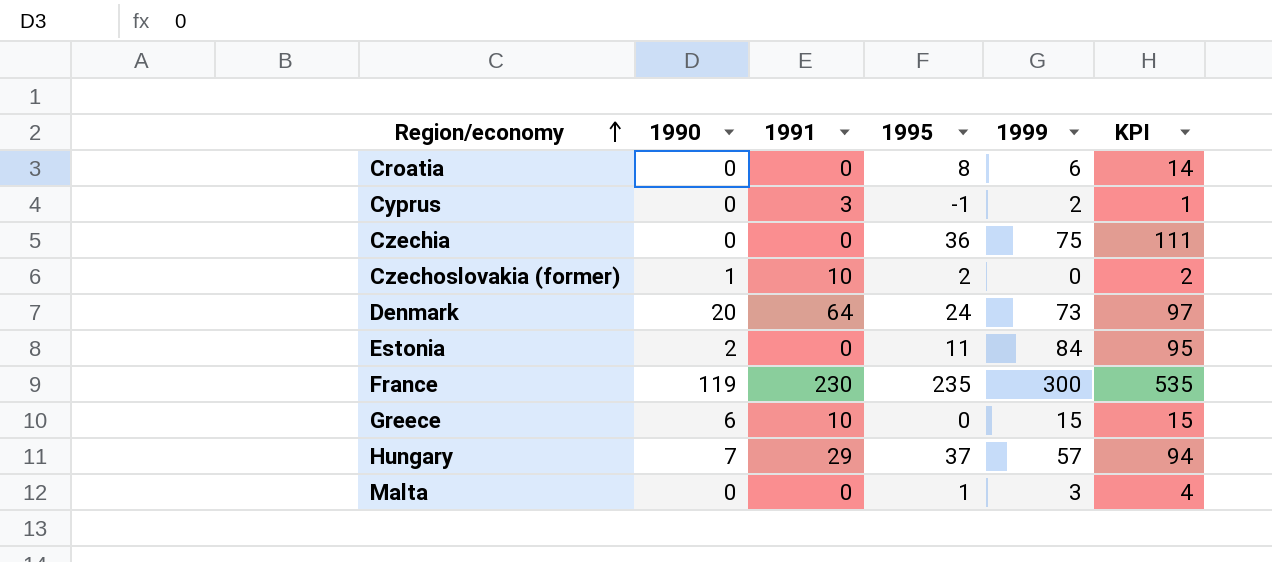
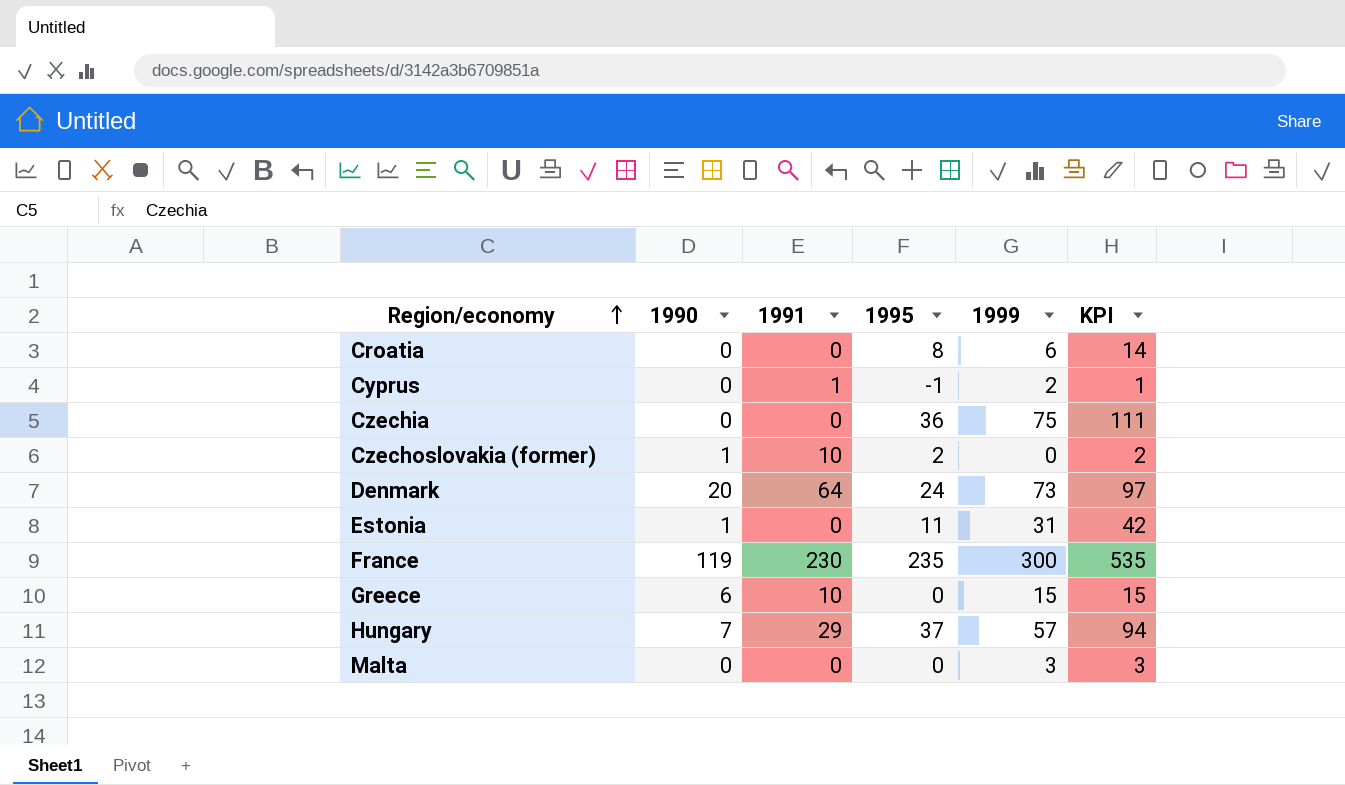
Cyprus | 1991: 3 -> 1
Estonia | 1990: 2 -> 1
Estonia | 1999: 84 -> 31
Estonia | KPI: 95 -> 42
Malta | 1995: 1 -> 0
Malta | KPI: 4 -> 3

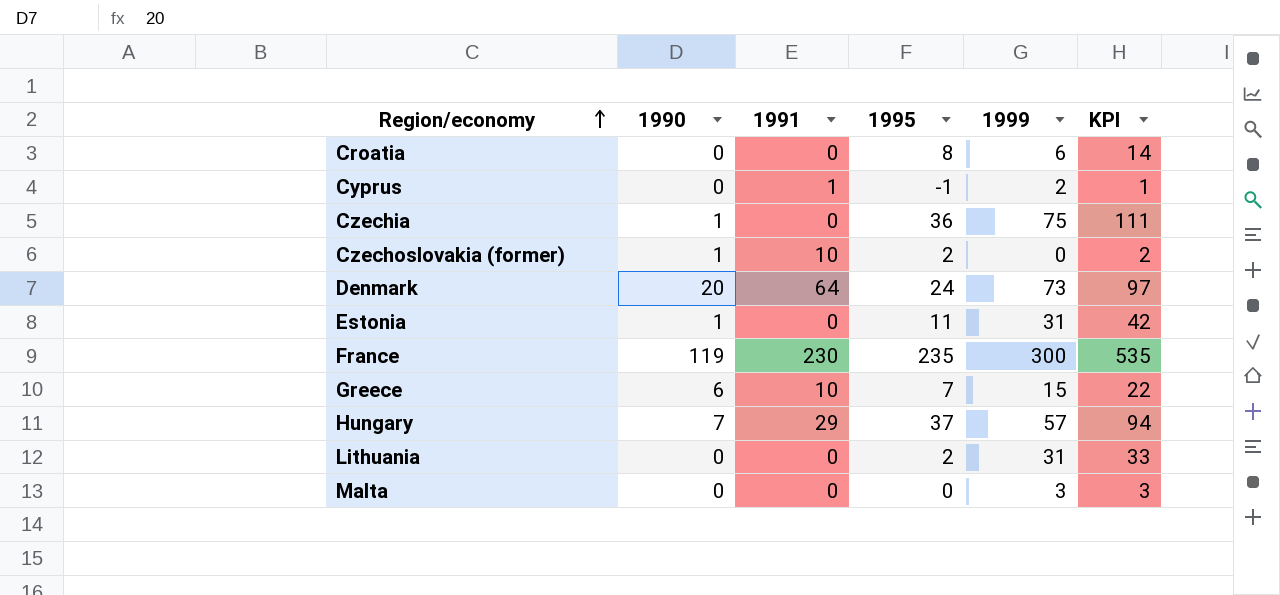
Czechia | 1990: 0 -> 1
Greece | 1995: 0 -> 7
Greece | KPI: 15 -> 22
row Lithuania: none -> 0 | 0 | 2 | 31 | 33

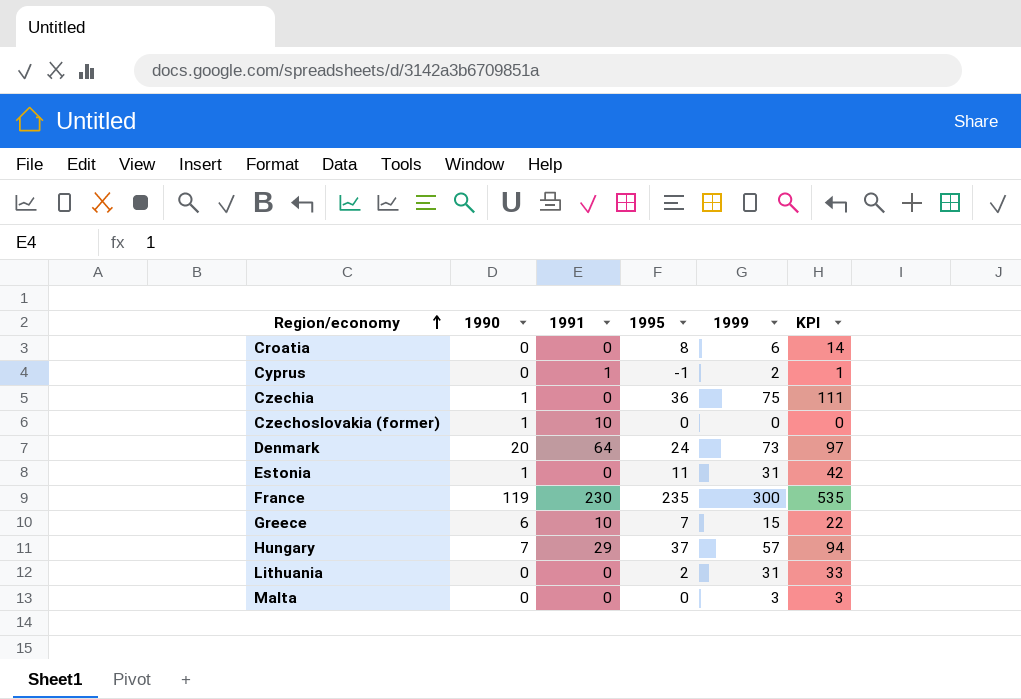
Czechoslovakia (former) | 1995: 2 -> 0
Czechoslovakia (former) | KPI: 2 -> 0

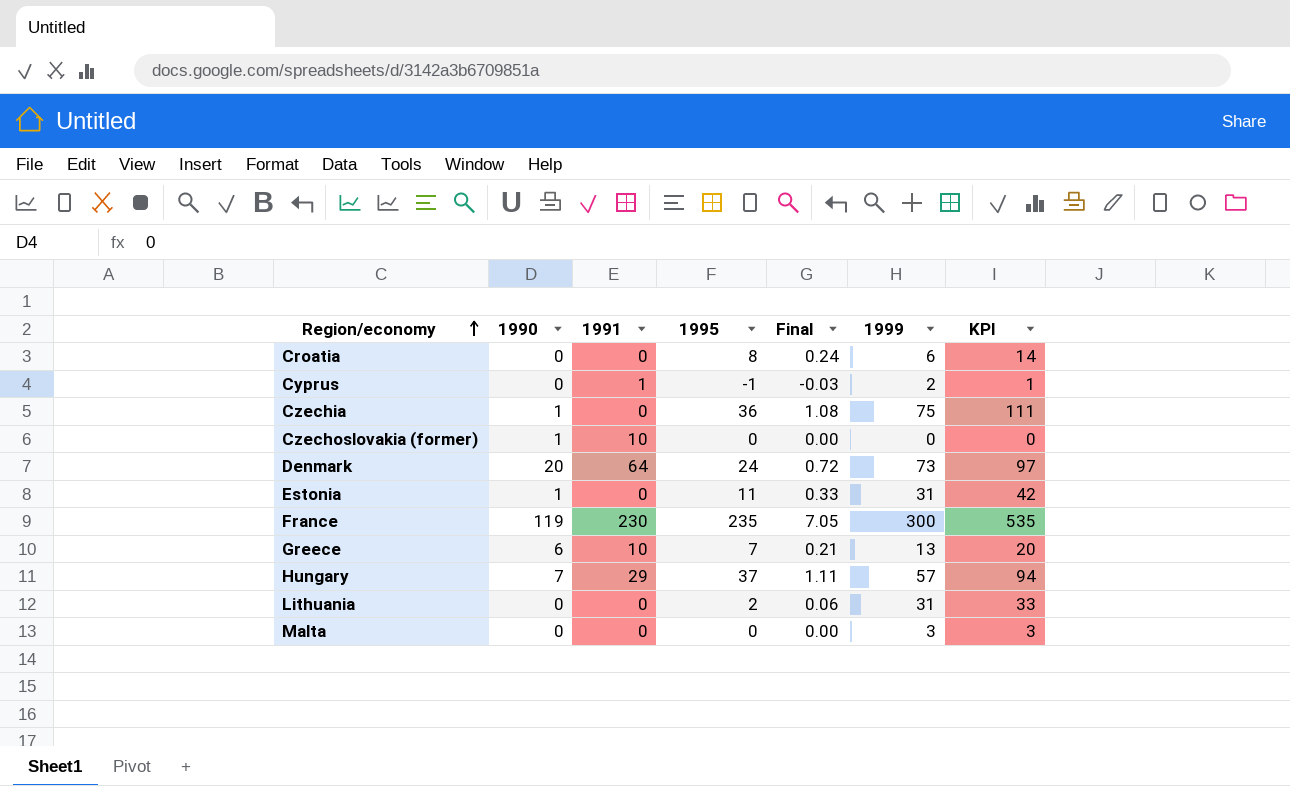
column Final | formula: none -> [1995] * 0.03
Greece | 1999: 15 -> 13
Greece | KPI: 22 -> 20

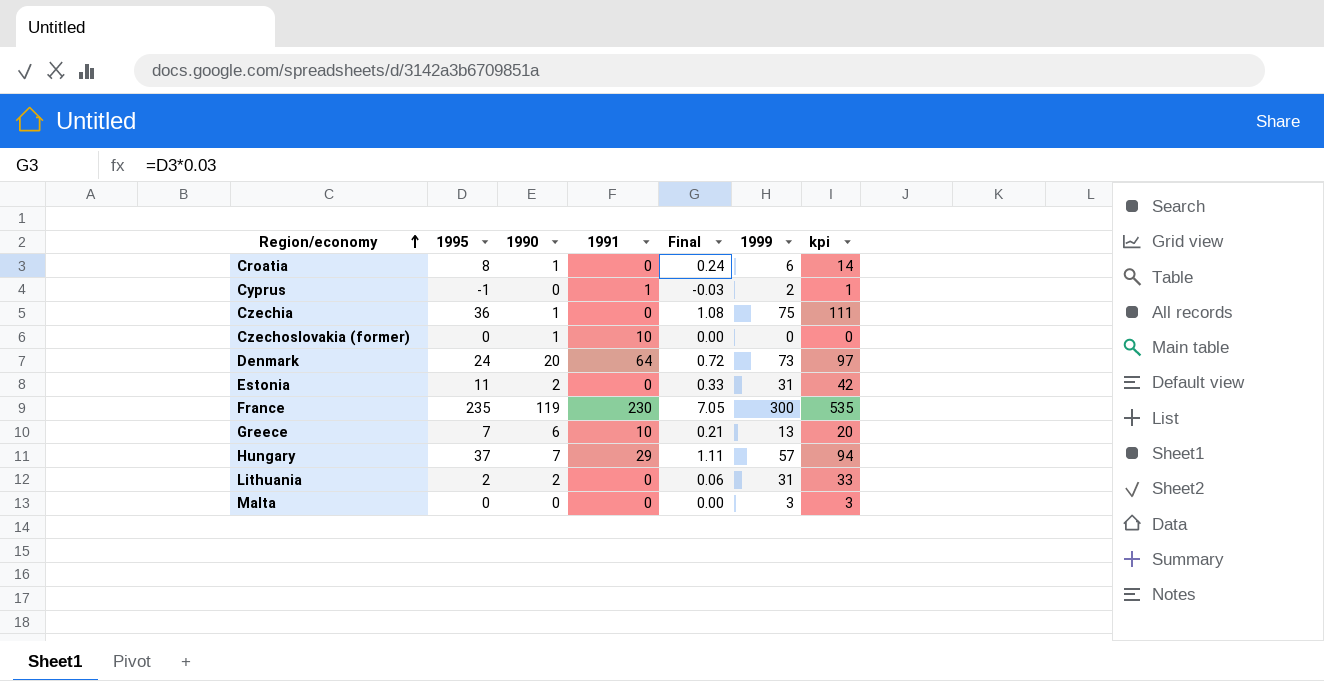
column 1995 | position: 4 -> 2
column name: KPI -> kpi
Croatia | 1990: 0 -> 1
Estonia | 1990: 1 -> 2
Lithuania | 1990: 0 -> 2

